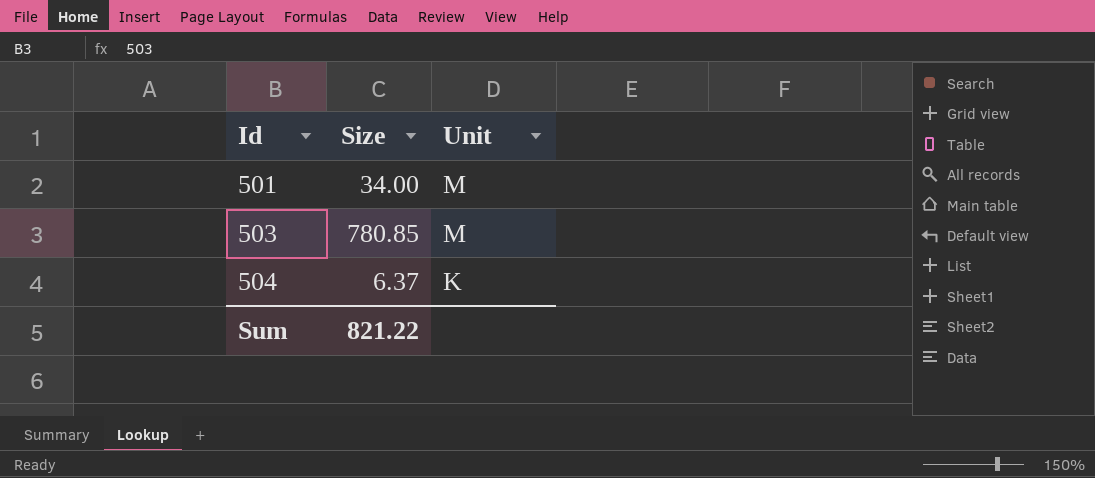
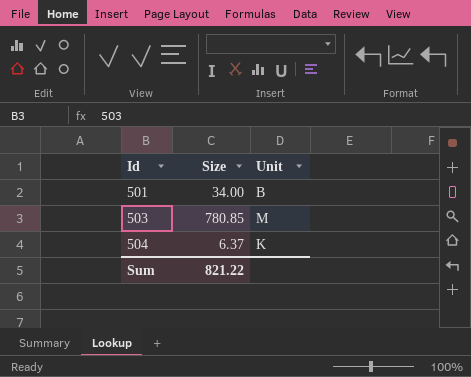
501 | Unit: M -> B

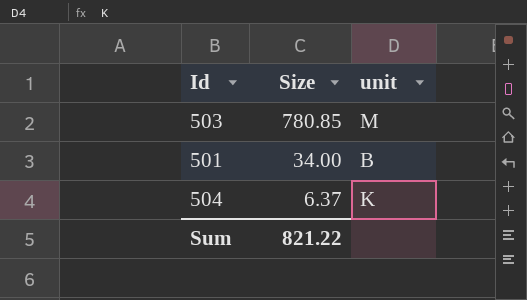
row order: Id ascending -> Size descending
column name: Unit -> unit

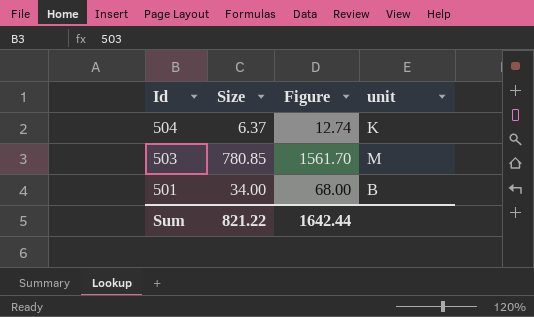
row order: Size descending -> Id descending
column Figure | formula: none -> [Size] * 2

